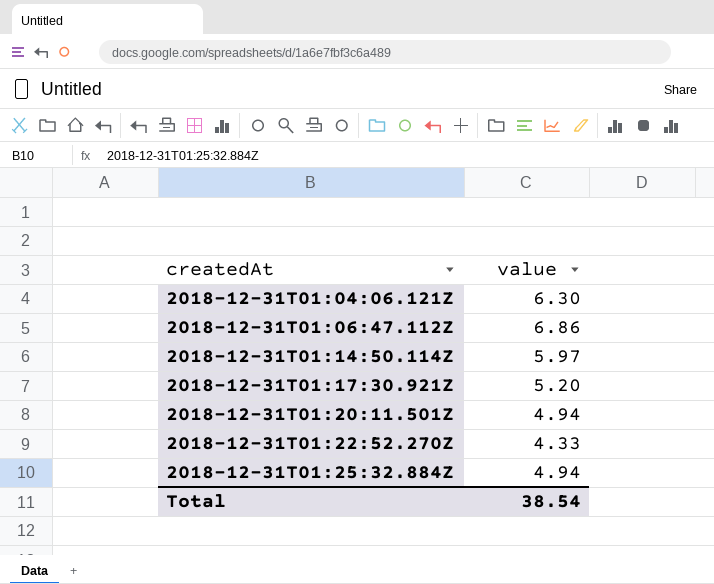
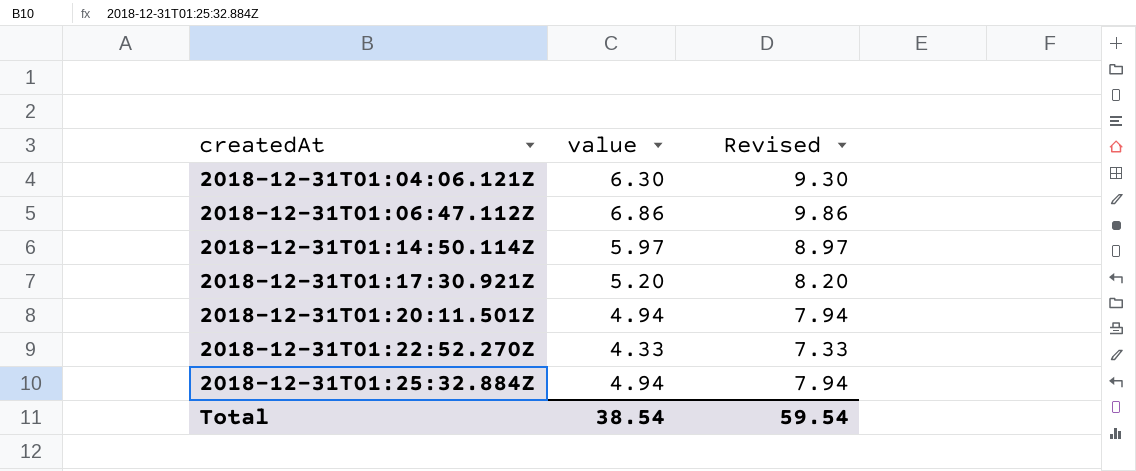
column Revised | formula: none -> [value] + 3

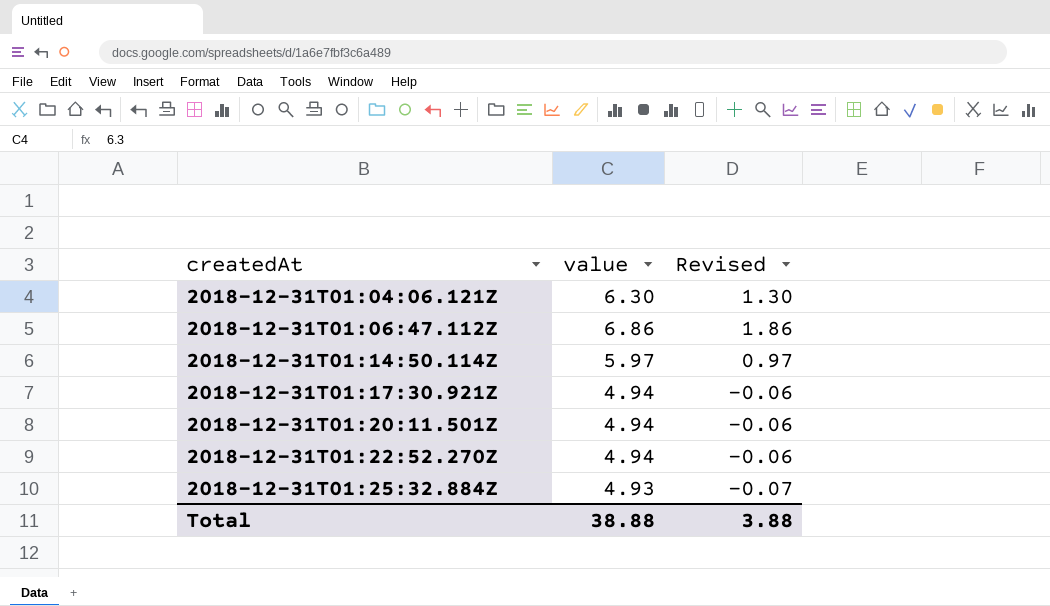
column Revised | formula: [value] + 3 -> [value] - 5
2018-12-31T01:17:30.921Z | value: 5.20 -> 4.94
2018-12-31T01:22:52.270Z | value: 4.33 -> 4.94
2018-12-31T01:25:32.884Z | value: 4.94 -> 4.93
Total | value: 38.54 -> 38.88
Total | Revised: 59.54 -> 3.88

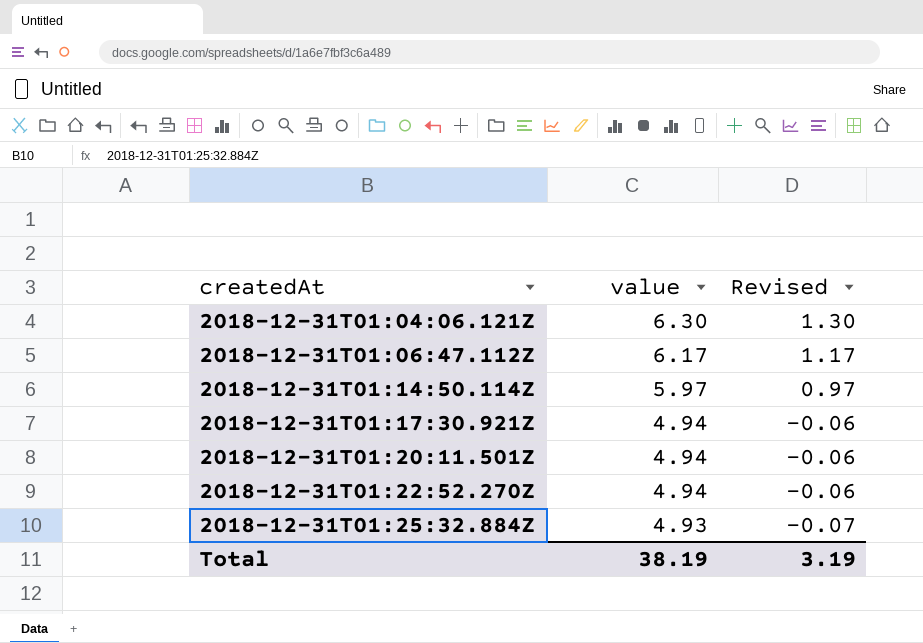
2018-12-31T01:06:47.112Z | value: 6.86 -> 6.17
2018-12-31T01:06:47.112Z | Revised: 1.86 -> 1.17
Total | value: 38.88 -> 38.19
Total | Revised: 3.88 -> 3.19

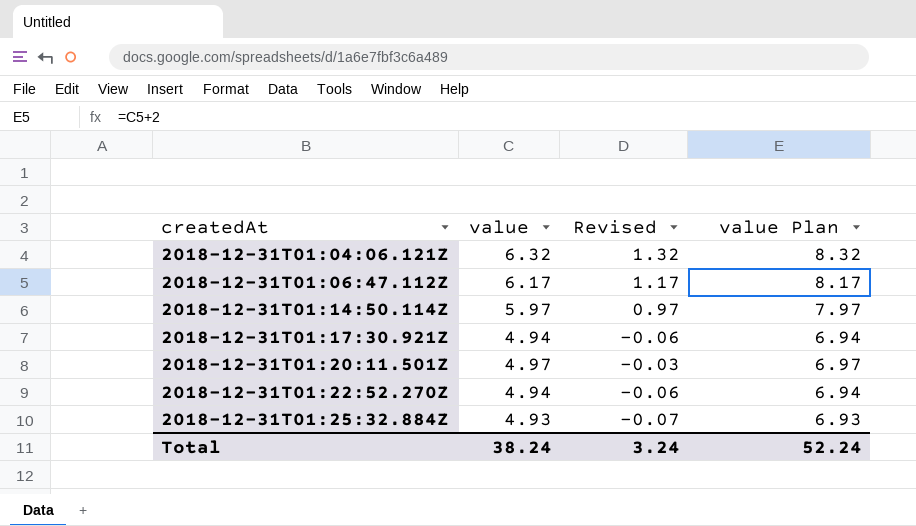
column value Plan | formula: none -> [value] + 2
2018-12-31T01:04:06.121Z | value: 6.30 -> 6.32
2018-12-31T01:04:06.121Z | Revised: 1.30 -> 1.32
2018-12-31T01:20:11.501Z | value: 4.94 -> 4.97
2018-12-31T01:20:11.501Z | Revised: -0.06 -> -0.03
Total | value: 38.19 -> 38.24
Total | Revised: 3.19 -> 3.24

